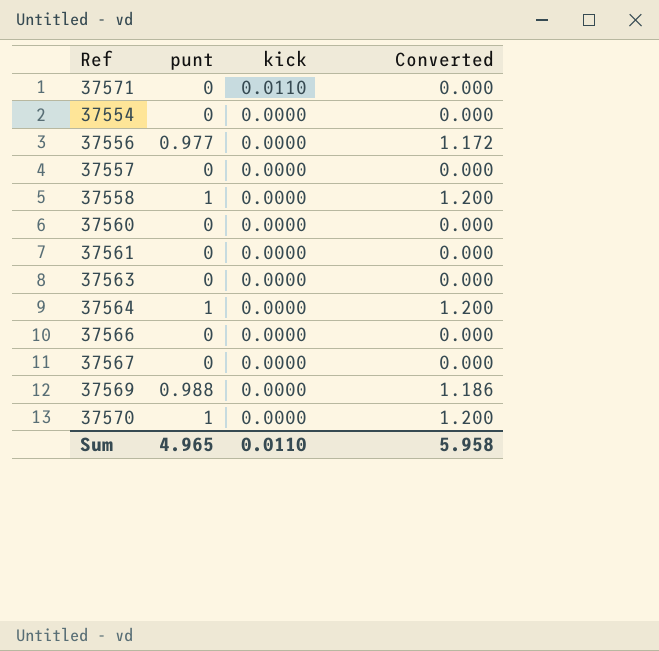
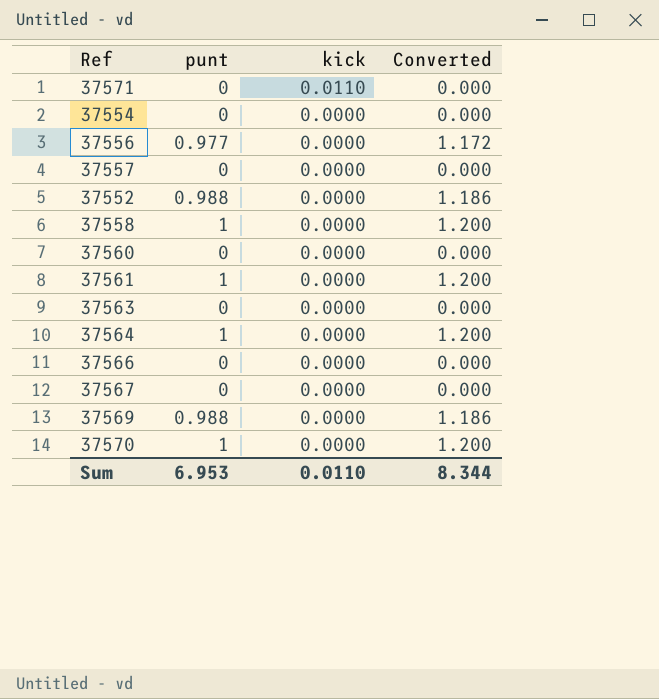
row 37552: none -> 0.988 | 0.0000 | 1.186
37561 | punt: 0 -> 1
37561 | Converted: 0.000 -> 1.200
Sum | punt: 4.965 -> 6.953
Sum | Converted: 5.958 -> 8.344

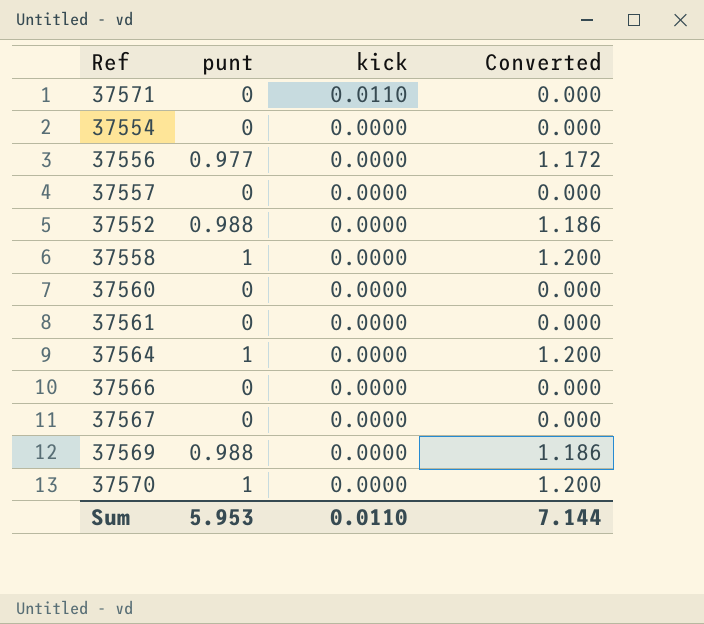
row 37563: 0 | 0.0000 | 0.000 -> none
37561 | punt: 1 -> 0
37561 | Converted: 1.200 -> 0.000
Sum | punt: 6.953 -> 5.953
Sum | Converted: 8.344 -> 7.144

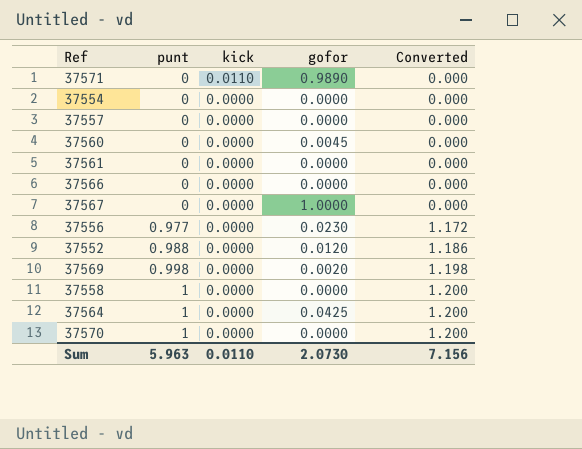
row order: kick descending -> punt ascending
column gofor | position: none -> 4
37569 | punt: 0.988 -> 0.998
37569 | Converted: 1.186 -> 1.198
Sum | punt: 5.953 -> 5.963
Sum | Converted: 7.144 -> 7.156

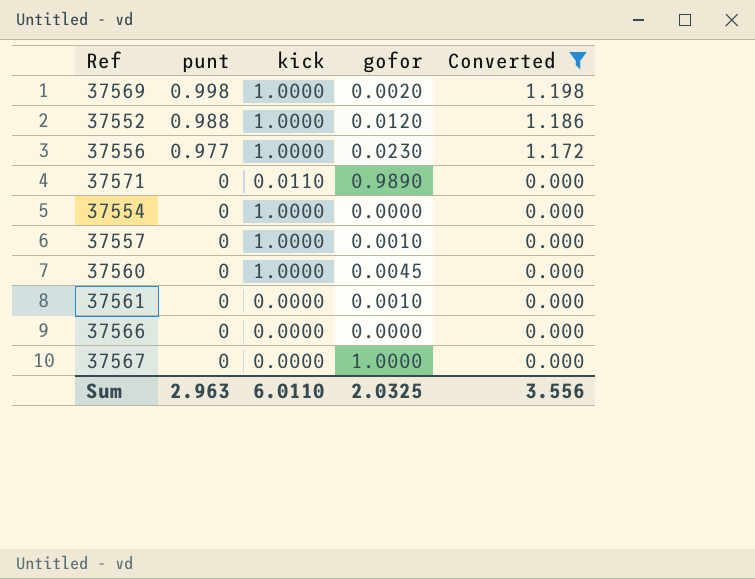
filter: none -> Converted != 1.200
row order: punt ascending -> punt descending
37569 | kick: 0.0000 -> 1.0000
37552 | kick: 0.0000 -> 1.0000
37556 | kick: 0.0000 -> 1.0000
37554 | kick: 0.0000 -> 1.0000
37557 | kick: 0.0000 -> 1.0000
37557 | gofor: 0.0000 -> 0.0010
37560 | kick: 0.0000 -> 1.0000
37561 | gofor: 0.0000 -> 0.0010
Sum | punt: 5.963 -> 2.963
Sum | kick: 0.0110 -> 6.0110
Sum | gofor: 2.0730 -> 2.0325
Sum | Converted: 7.156 -> 3.556

